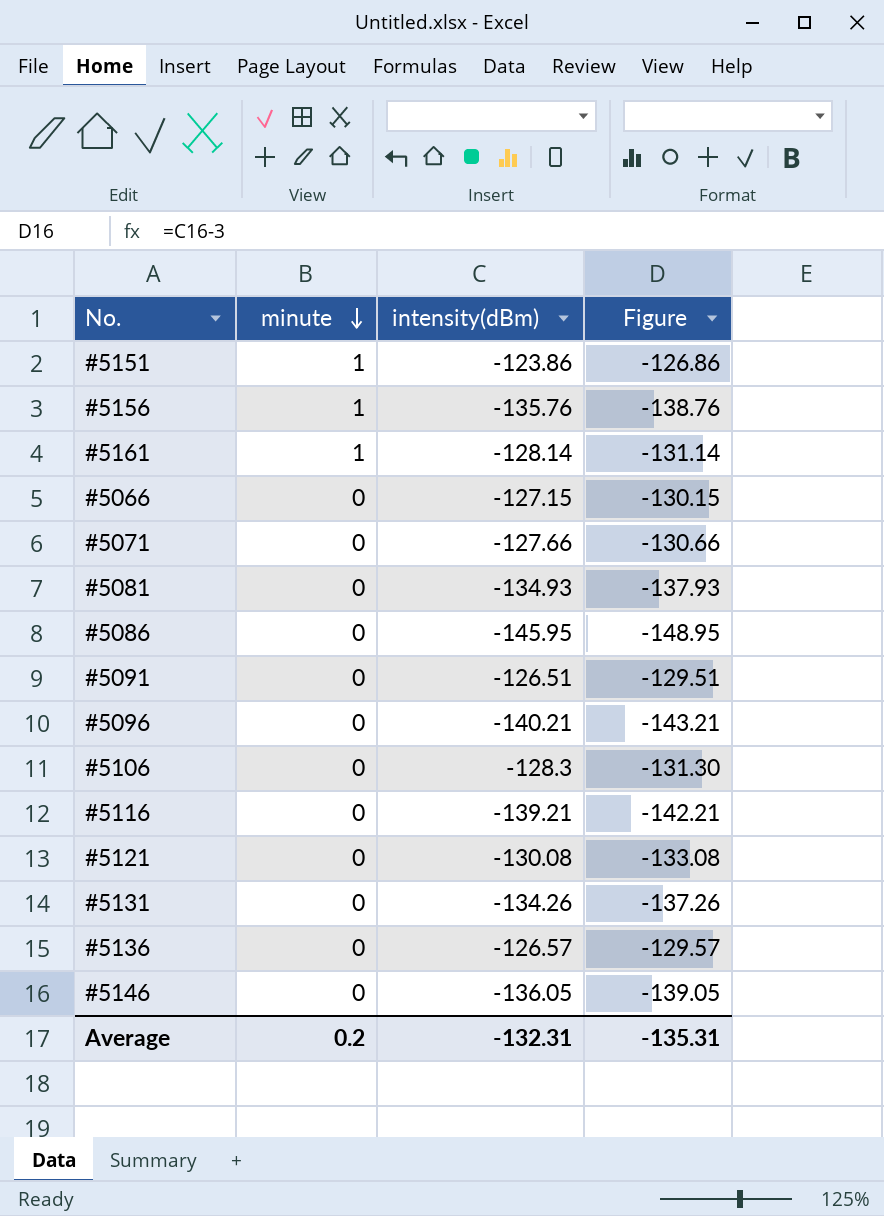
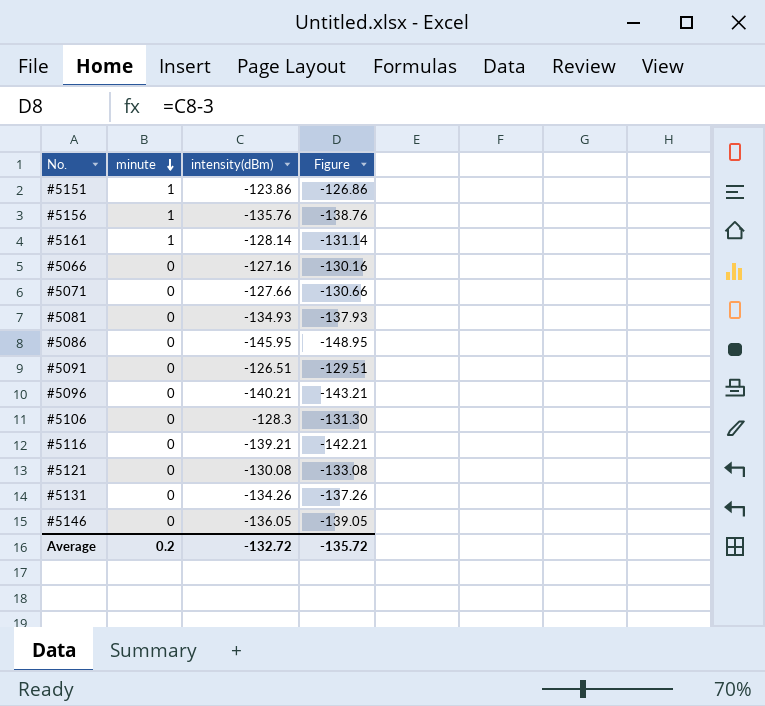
row #5136: 0 | -126.57 | -129.57 -> none
#5066 | intensity(dBm): -127.15 -> -127.16
#5066 | Figure: -130.15 -> -130.16
Average | intensity(dBm): -132.31 -> -132.72
Average | Figure: -135.31 -> -135.72

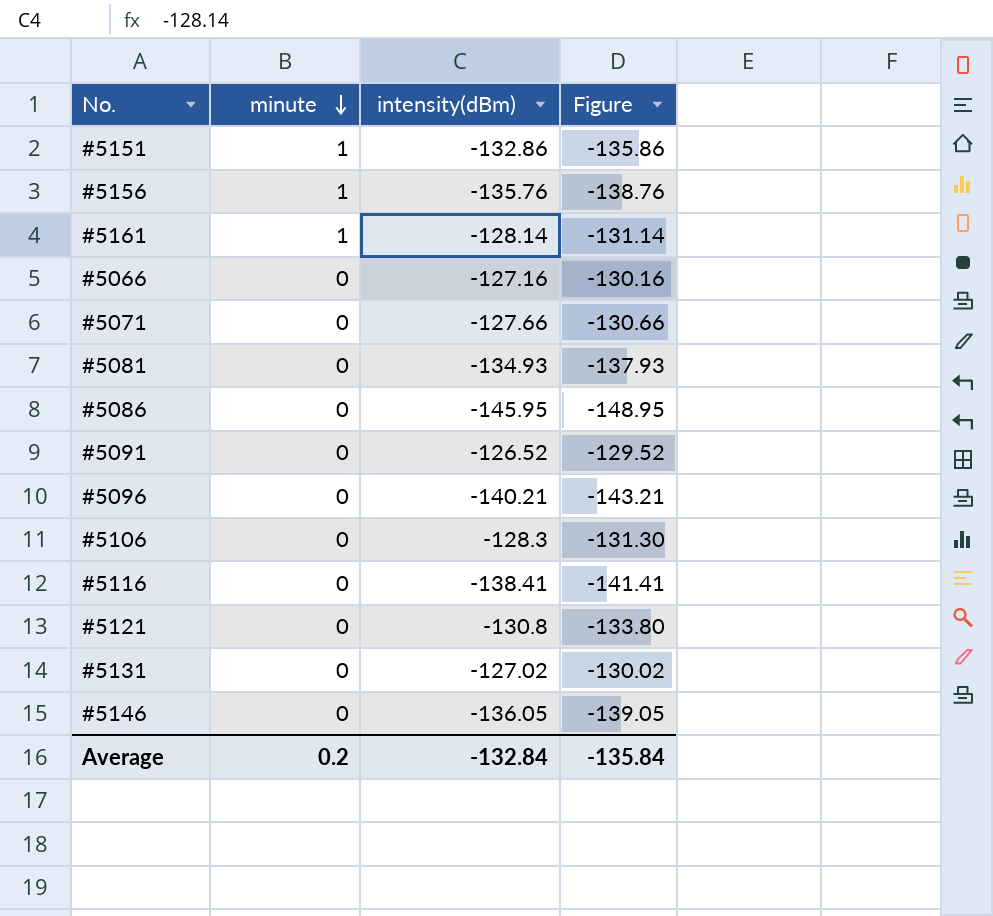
#5151 | intensity(dBm): -123.86 -> -132.86
#5151 | Figure: -126.86 -> -135.86
#5091 | intensity(dBm): -126.51 -> -126.52
#5091 | Figure: -129.51 -> -129.52
#5116 | intensity(dBm): -139.21 -> -138.41
#5116 | Figure: -142.21 -> -141.41
#5121 | intensity(dBm): -130.08 -> -130.8
#5121 | Figure: -133.08 -> -133.80
#5131 | intensity(dBm): -134.26 -> -127.02
#5131 | Figure: -137.26 -> -130.02
Average | intensity(dBm): -132.72 -> -132.84
Average | Figure: -135.72 -> -135.84

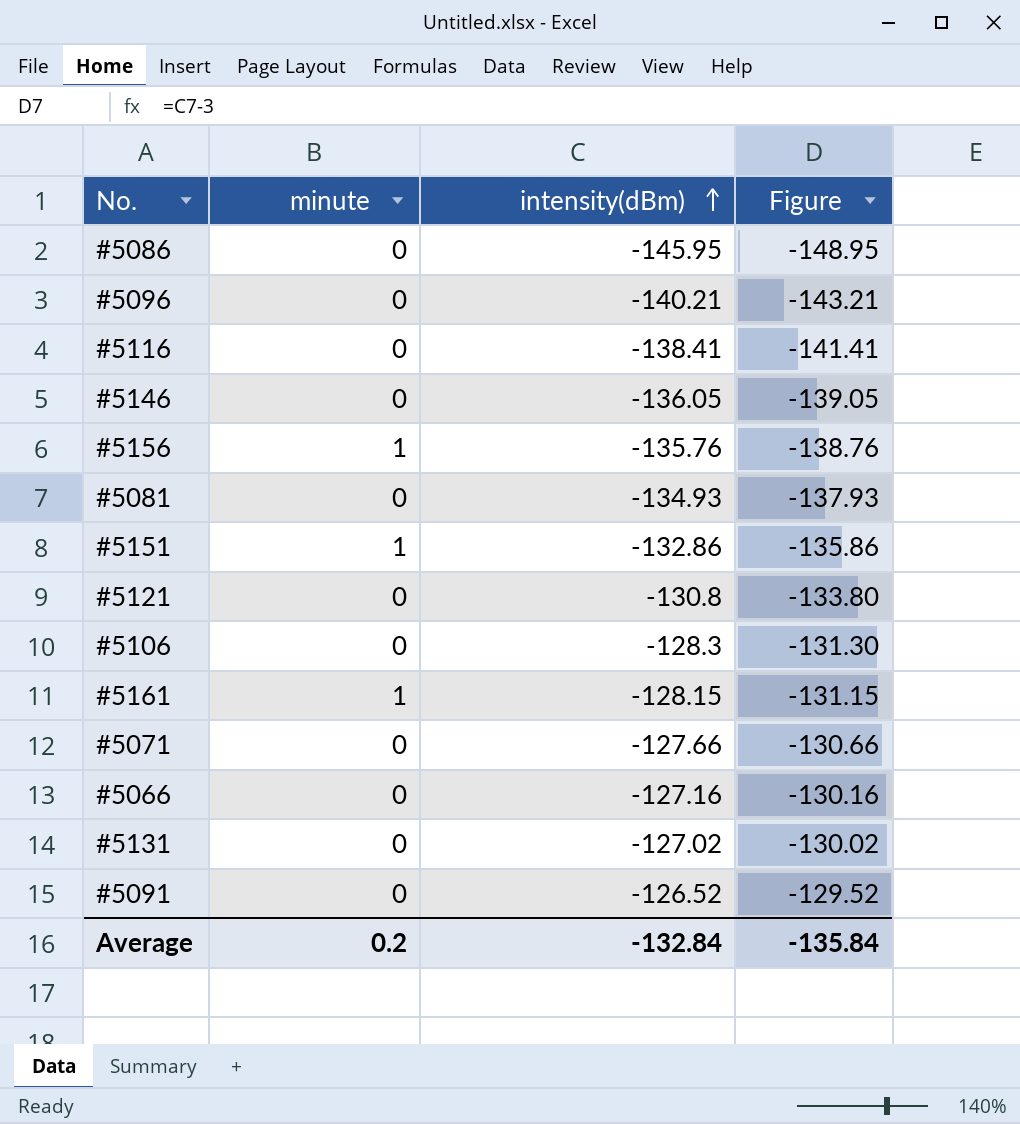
row order: minute descending -> intensity(dBm) ascending
#5161 | intensity(dBm): -128.14 -> -128.15
#5161 | Figure: -131.14 -> -131.15

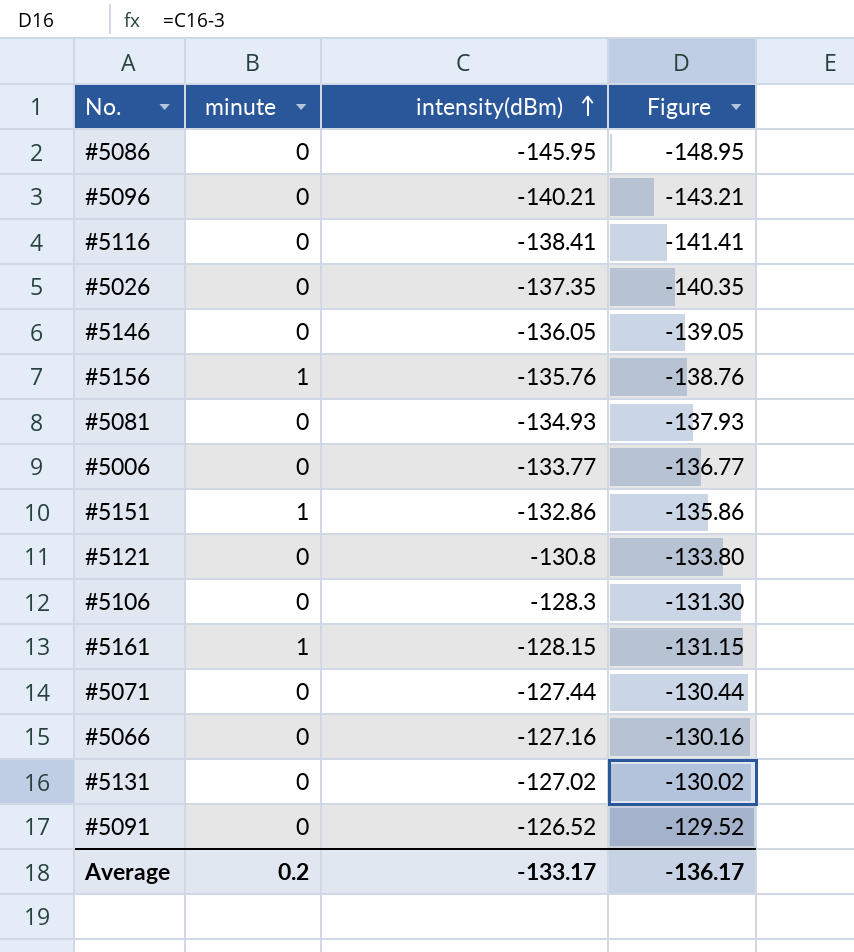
row #5026: none -> 0 | -137.35 | -140.35
row #5006: none -> 0 | -133.77 | -136.77
#5071 | intensity(dBm): -127.66 -> -127.44
#5071 | Figure: -130.66 -> -130.44
Average | intensity(dBm): -132.84 -> -133.17
Average | Figure: -135.84 -> -136.17

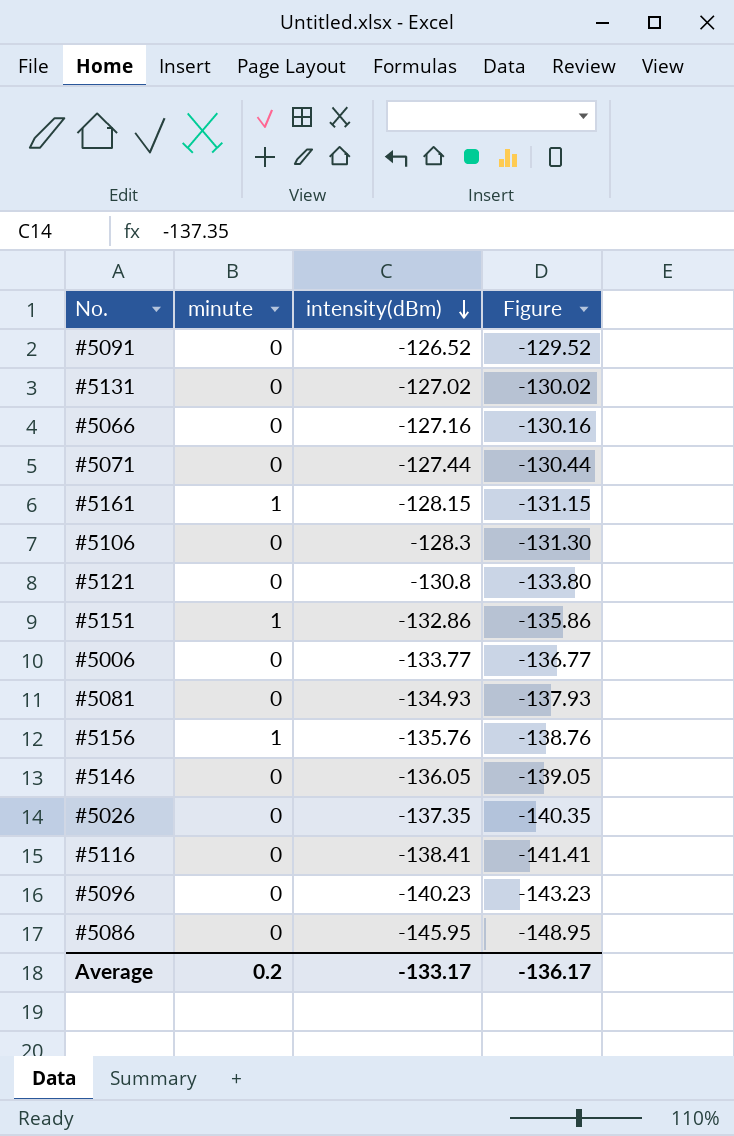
row order: intensity(dBm) ascending -> intensity(dBm) descending
#5096 | intensity(dBm): -140.21 -> -140.23
#5096 | Figure: -143.21 -> -143.23

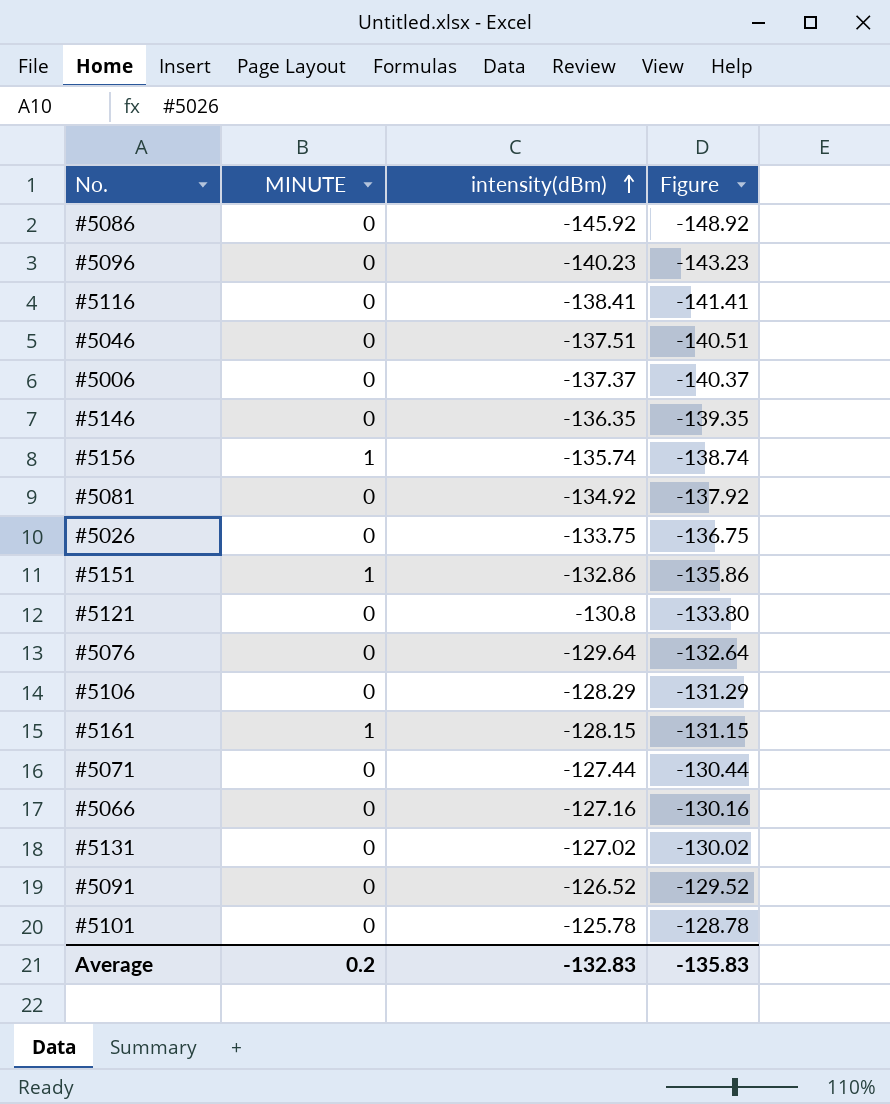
row order: intensity(dBm) descending -> intensity(dBm) ascending
column name: minute -> MINUTE
#5086 | intensity(dBm): -145.95 -> -145.92
#5086 | Figure: -148.95 -> -148.92
row #5046: none -> 0 | -137.51 | -140.51
#5006 | intensity(dBm): -133.77 -> -137.37
#5006 | Figure: -136.77 -> -140.37
#5146 | intensity(dBm): -136.05 -> -136.35
#5146 | Figure: -139.05 -> -139.35
#5156 | intensity(dBm): -135.76 -> -135.74
#5156 | Figure: -138.76 -> -138.74
#5081 | intensity(dBm): -134.93 -> -134.92
#5081 | Figure: -137.93 -> -137.92
#5026 | intensity(dBm): -137.35 -> -133.75
#5026 | Figure: -140.35 -> -136.75
row #5076: none -> 0 | -129.64 | -132.64
#5106 | intensity(dBm): -128.3 -> -128.29
#5106 | Figure: -131.30 -> -131.29
row #5101: none -> 0 | -125.78 | -128.78
Average | intensity(dBm): -133.17 -> -132.83
Average | Figure: -136.17 -> -135.83

